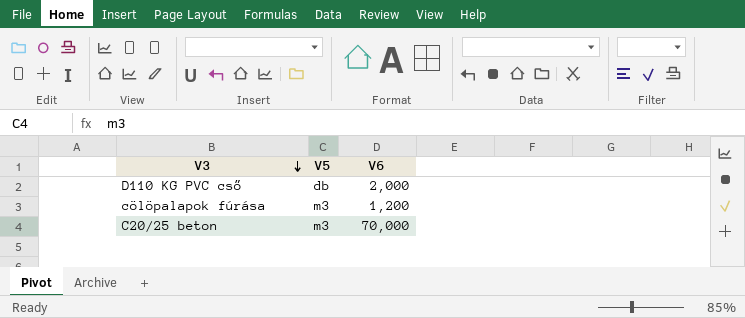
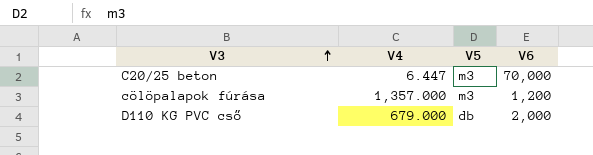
row order: V3 descending -> V3 ascending
column V4 | position: none -> 2

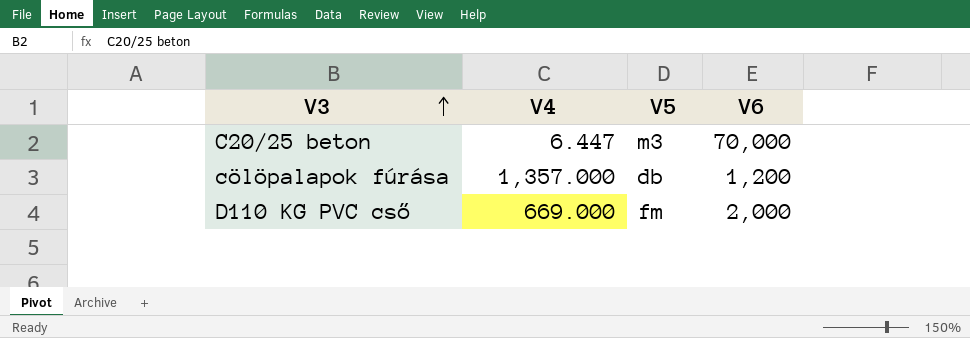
cölöpalapok fúrása | V5: m3 -> db
D110 KG PVC cső | V4: 679.000 -> 669.000
D110 KG PVC cső | V5: db -> fm

